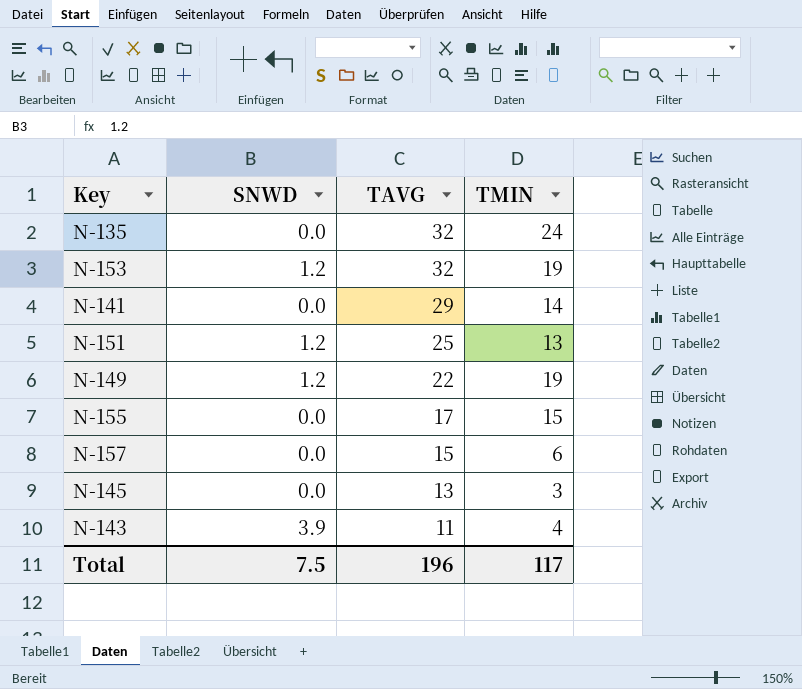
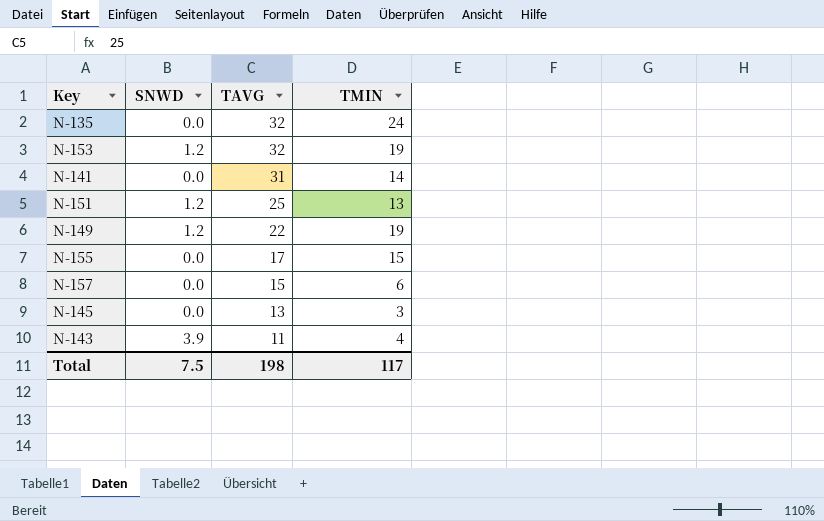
N-141 | TAVG: 29 -> 31
Total | TAVG: 196 -> 198

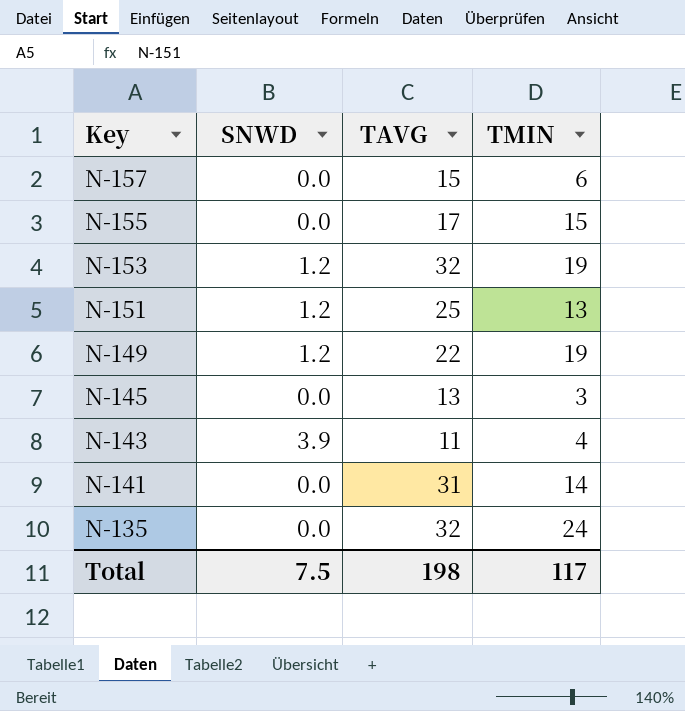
row order: TAVG descending -> Key descending

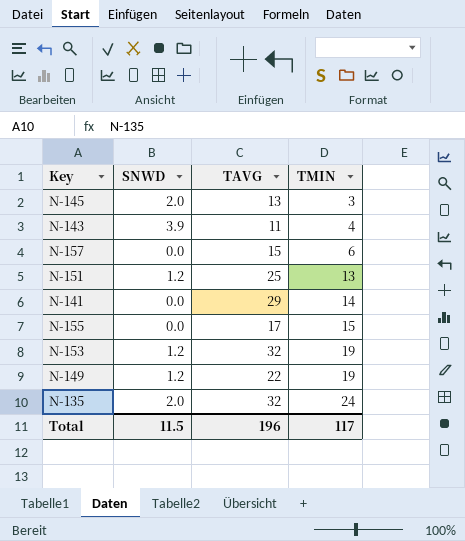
row order: Key descending -> TMIN ascending
N-145 | SNWD: 0.0 -> 2.0
N-141 | TAVG: 31 -> 29
N-135 | SNWD: 0.0 -> 2.0
Total | SNWD: 7.5 -> 11.5
Total | TAVG: 198 -> 196

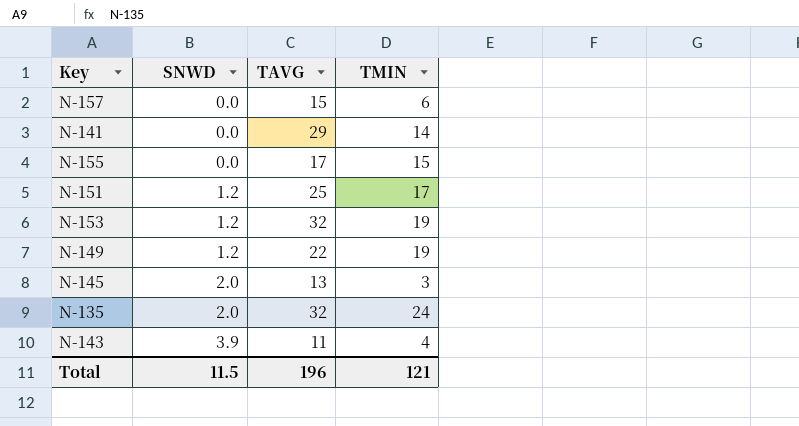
row order: TMIN ascending -> SNWD ascending
N-151 | TMIN: 13 -> 17
Total | TMIN: 117 -> 121

